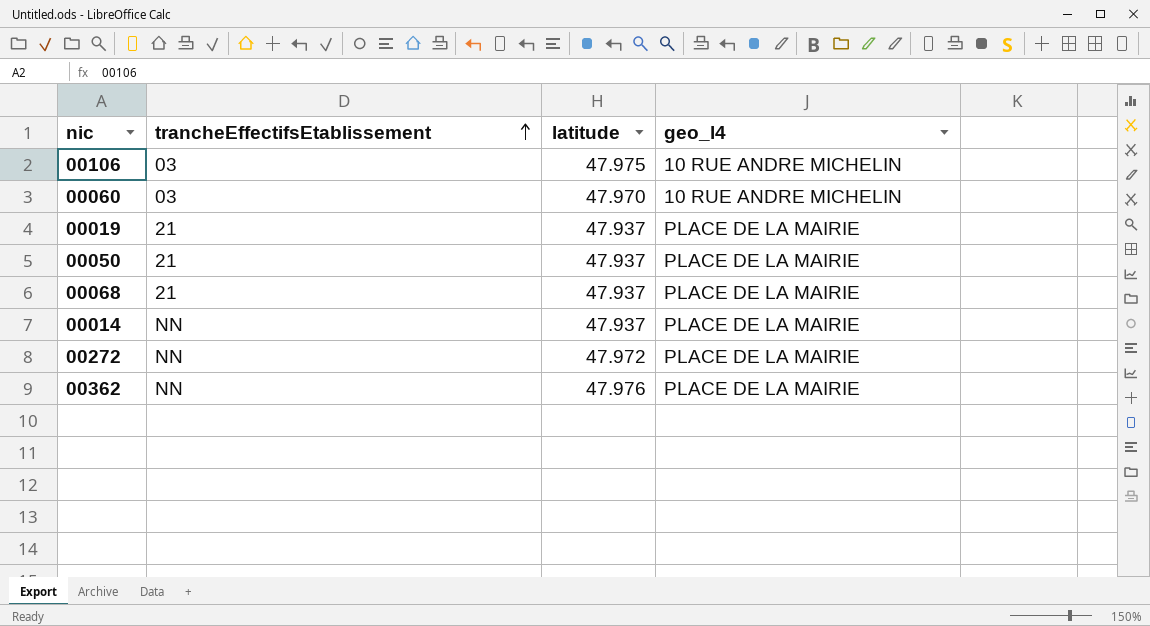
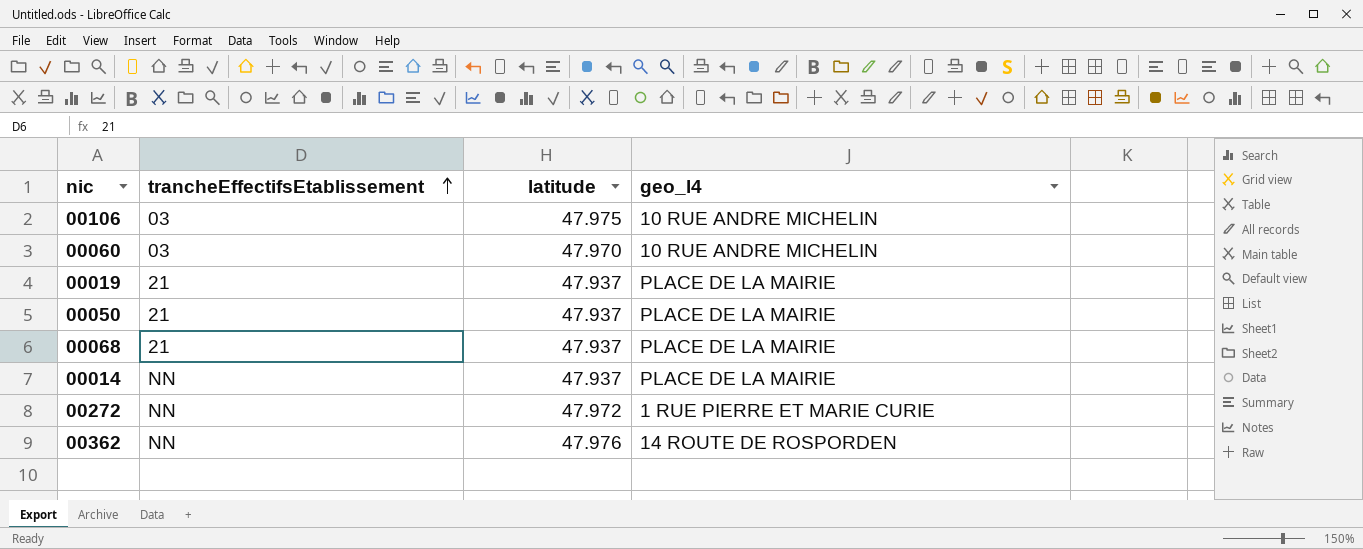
00272 | geo_l4: PLACE DE LA MAIRIE -> 1 RUE PIERRE ET MARIE CURIE
00362 | geo_l4: PLACE DE LA MAIRIE -> 14 ROUTE DE ROSPORDEN

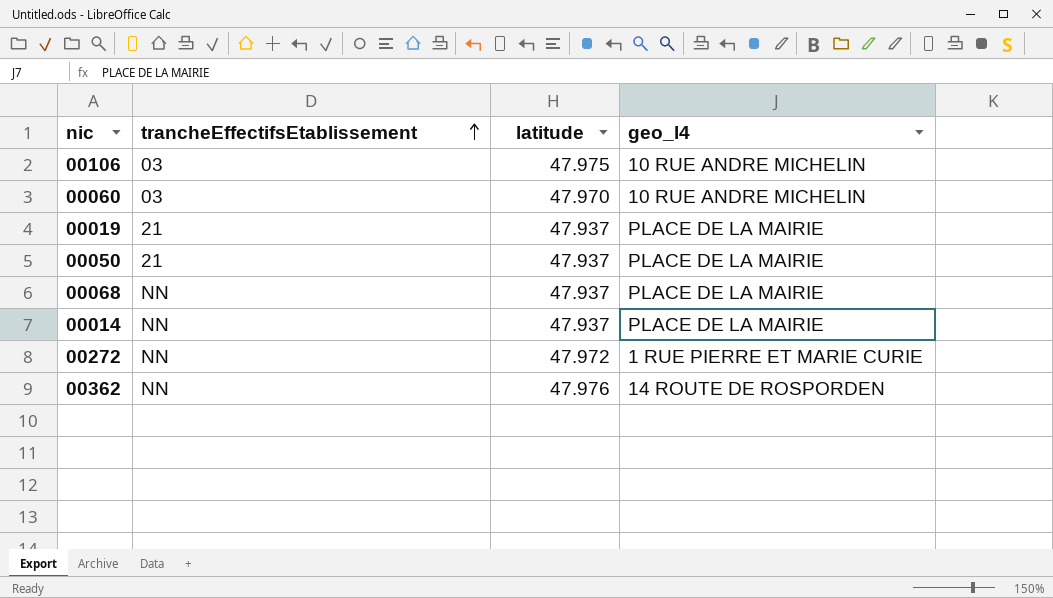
00068 | trancheEffectifsEtablissement: 21 -> NN

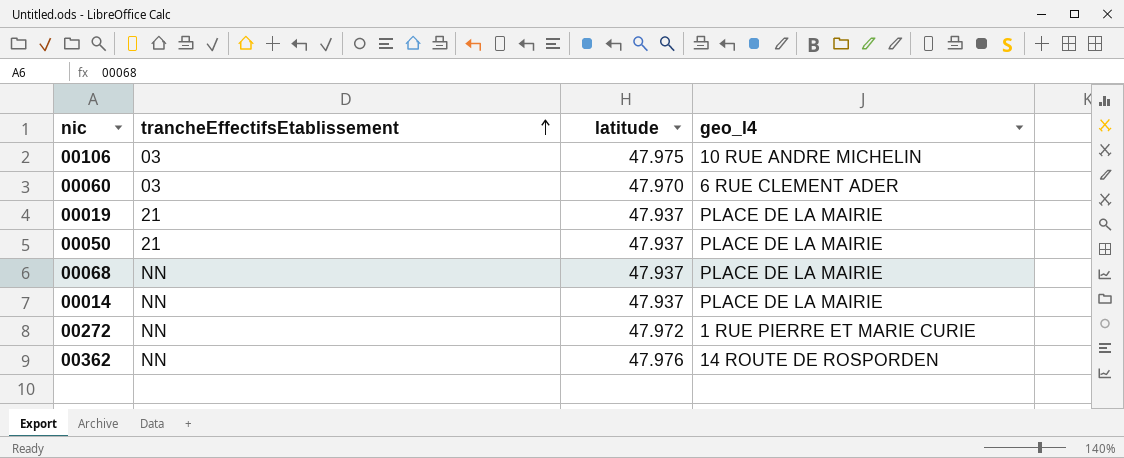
00060 | geo_l4: 10 RUE ANDRE MICHELIN -> 6 RUE CLEMENT ADER

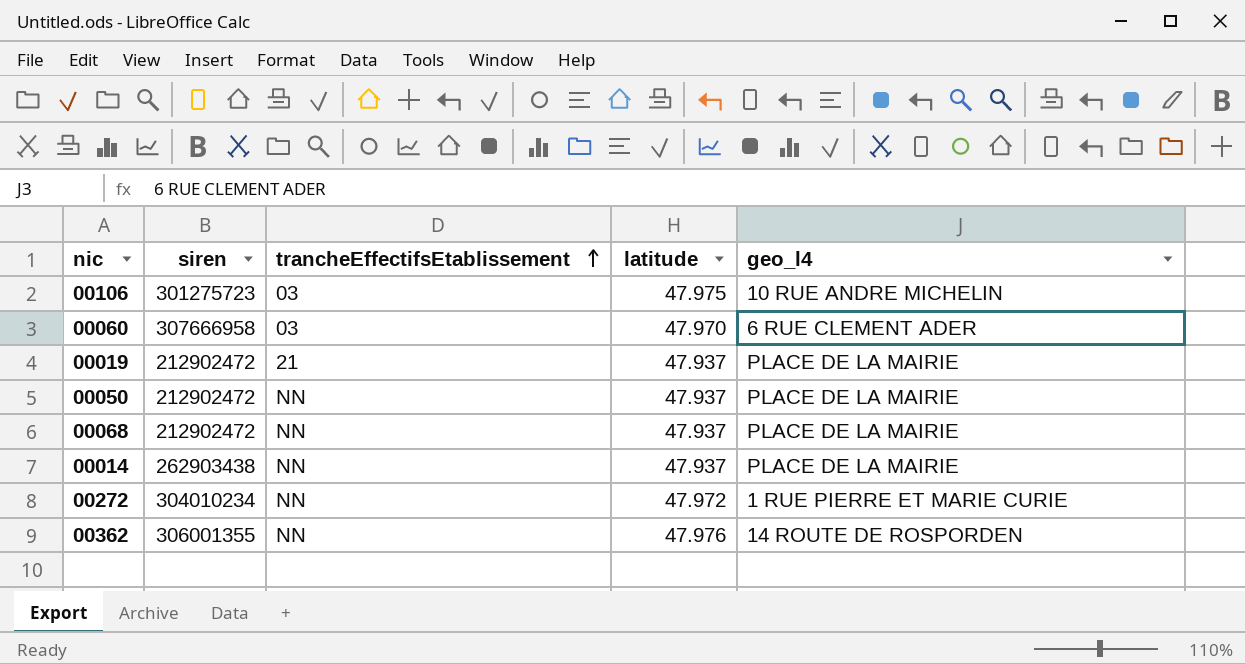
column siren | position: none -> 2
00050 | trancheEffectifsEtablissement: 21 -> NN

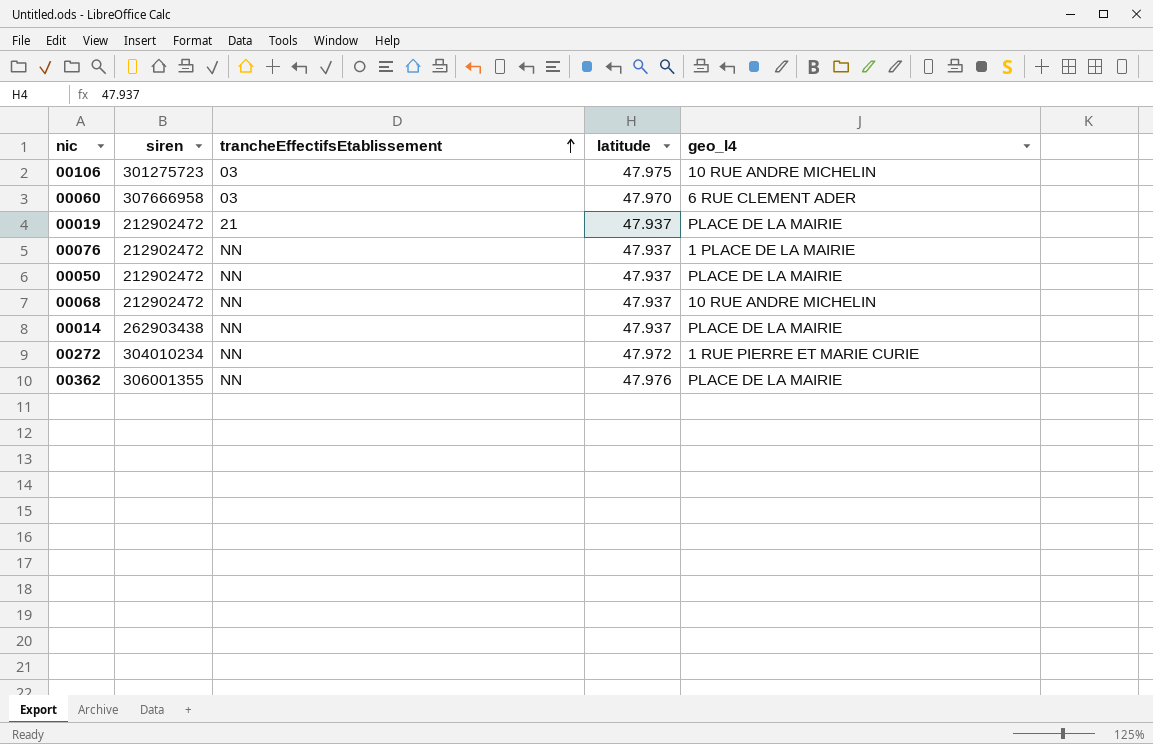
row 00076: none -> 212902472 | NN | 47.937 | 1 PLACE DE LA MAIRIE
00068 | geo_l4: PLACE DE LA MAIRIE -> 10 RUE ANDRE MICHELIN
00362 | geo_l4: 14 ROUTE DE ROSPORDEN -> PLACE DE LA MAIRIE

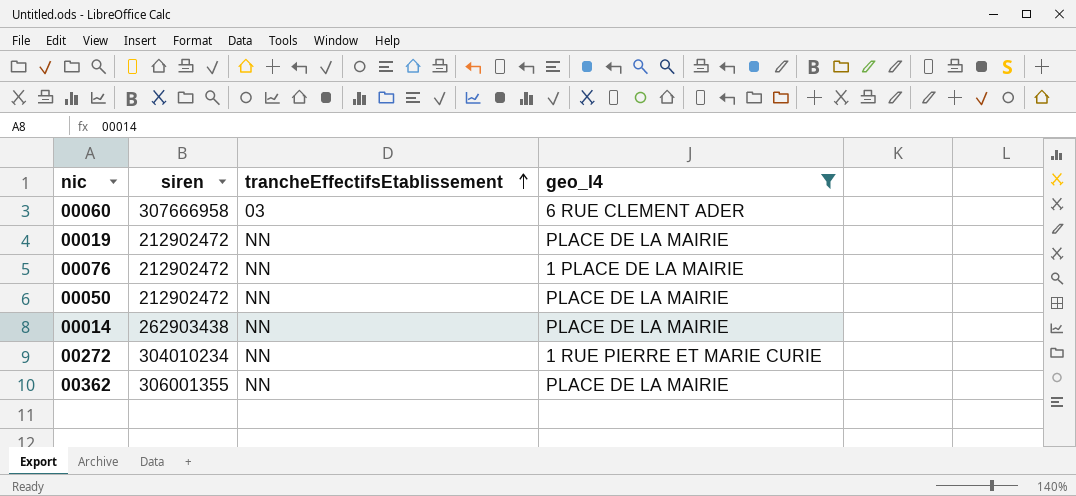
filter: none -> geo_l4 != 10 RUE ANDRE MICHELIN
column latitude | position: 4 -> none
00019 | trancheEffectifsEtablissement: 21 -> NN

